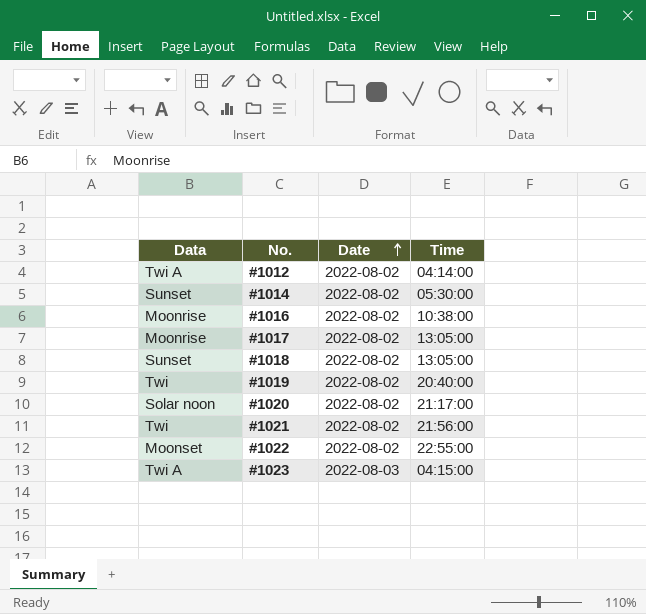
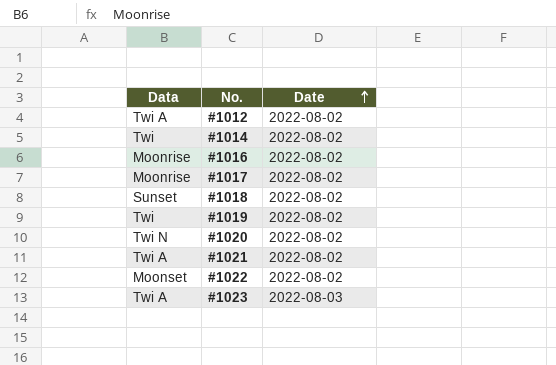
column Time | position: 4 -> none
#1014 | Data: Sunset -> Twi
#1020 | Data: Solar noon -> Twi N
#1021 | Data: Twi -> Twi A

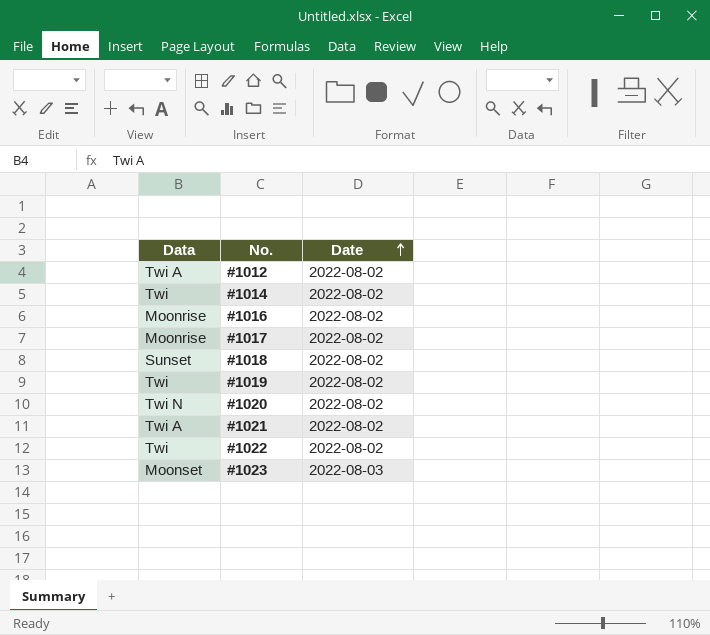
#1022 | Data: Moonset -> Twi
#1023 | Data: Twi A -> Moonset

